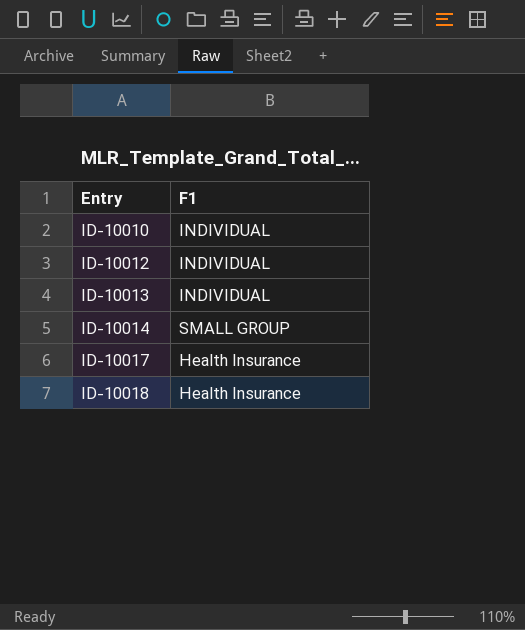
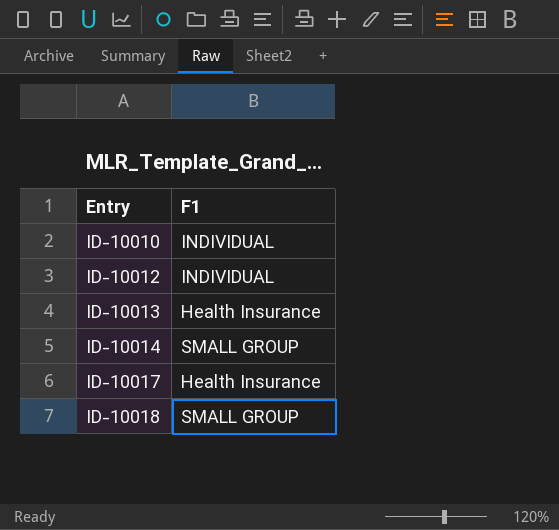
ID-10013 | F1: INDIVIDUAL -> Health Insurance
ID-10018 | F1: Health Insurance -> SMALL GROUP

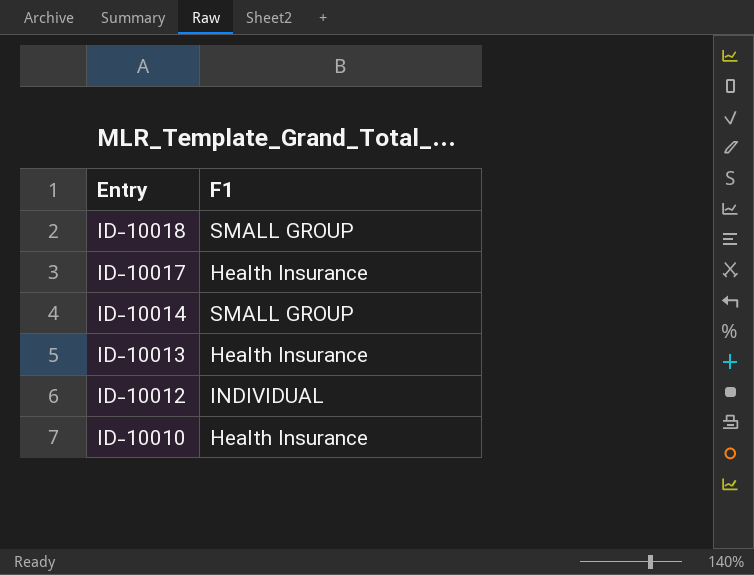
row order: Entry ascending -> Entry descending
ID-10010 | F1: INDIVIDUAL -> Health Insurance

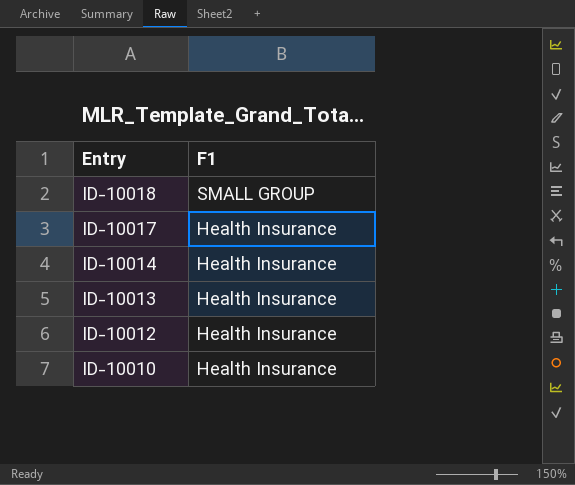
ID-10014 | F1: SMALL GROUP -> Health Insurance
ID-10012 | F1: INDIVIDUAL -> Health Insurance

